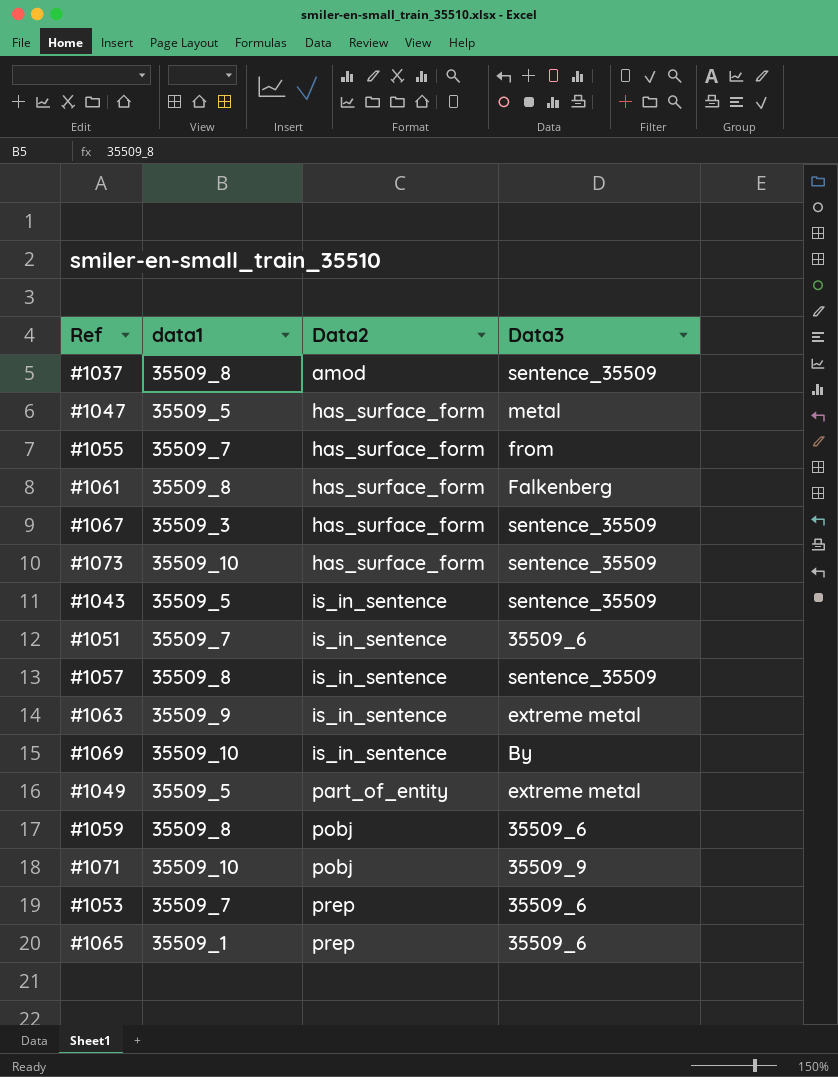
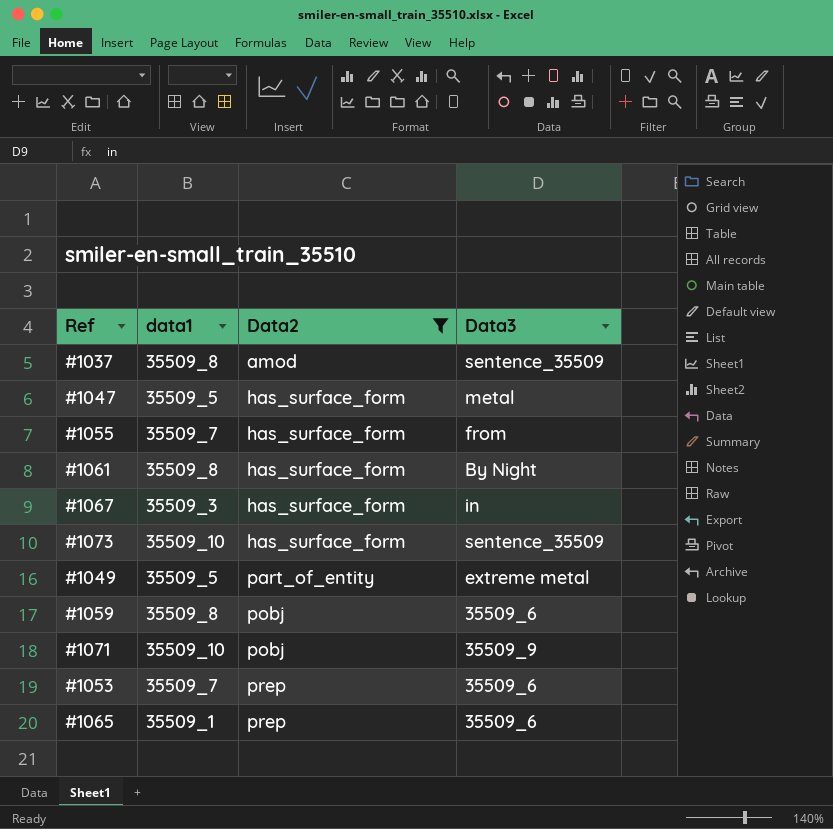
filter: none -> Data2 != is_in_sentence
#1061 | Data3: Falkenberg -> By Night
#1067 | Data3: sentence_35509 -> in

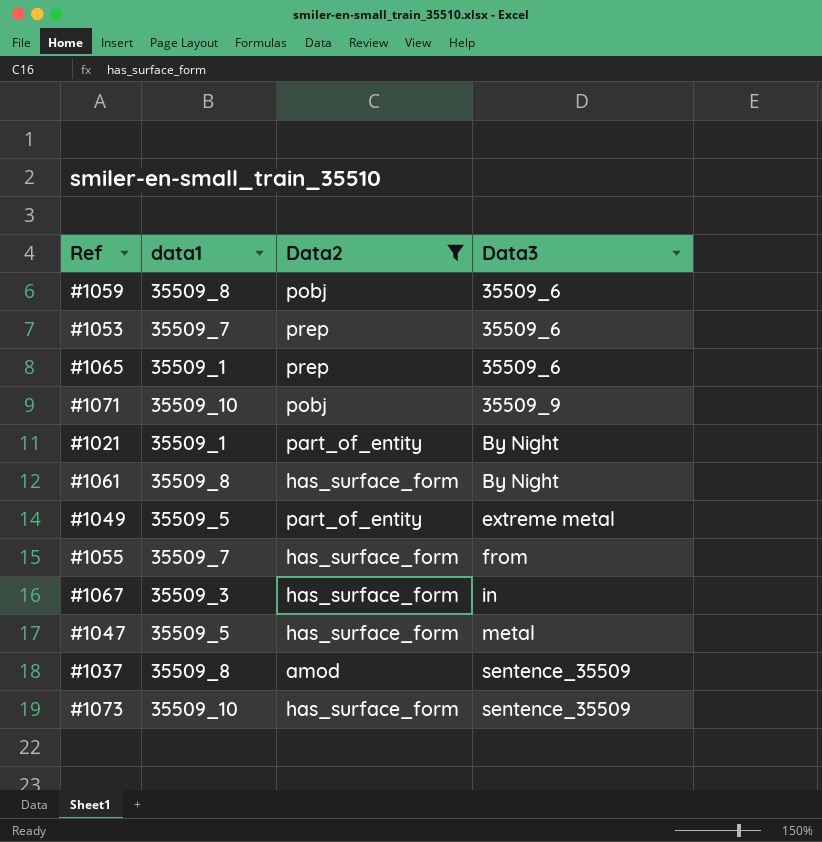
row order: Data2 ascending -> Data3 ascending
row #1021: none -> 35509_1 | part_of_entity | By Night

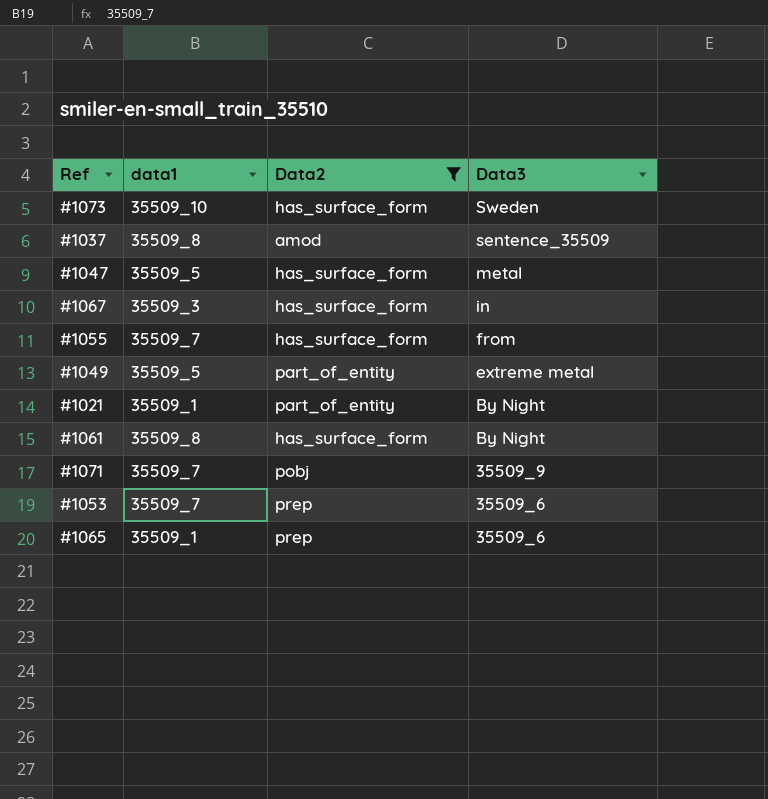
row order: Data3 ascending -> Data3 descending
row #1059: 35509_8 | pobj | 35509_6 -> none
#1073 | Data3: sentence_35509 -> Sweden
#1071 | data1: 35509_10 -> 35509_7

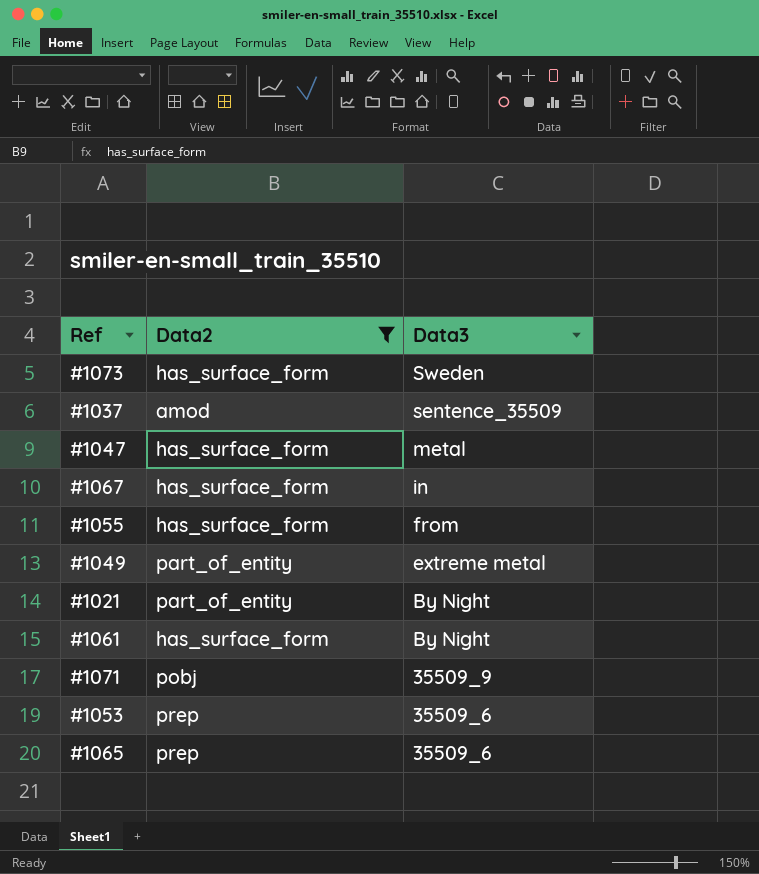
column data1 | position: 2 -> none

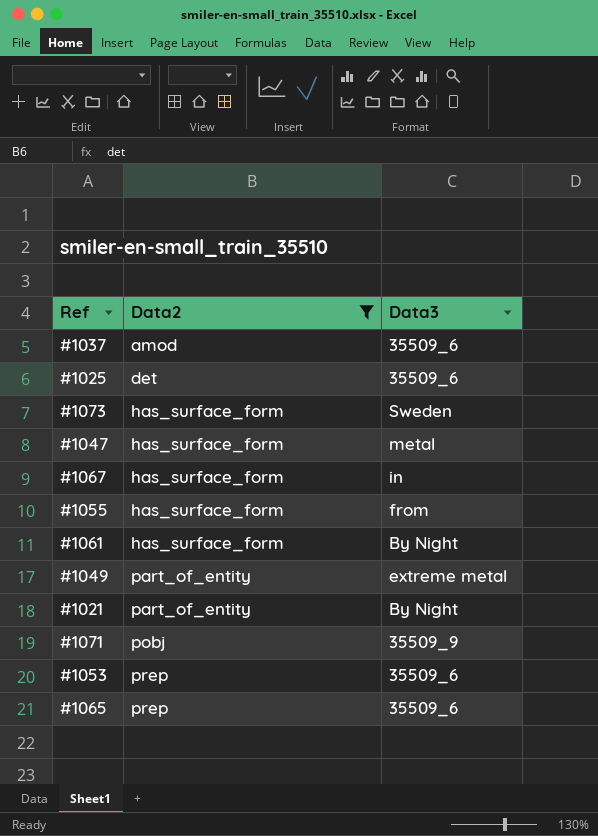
row order: Data3 descending -> Data2 ascending
#1037 | Data3: sentence_35509 -> 35509_6
row #1025: none -> det | 35509_6

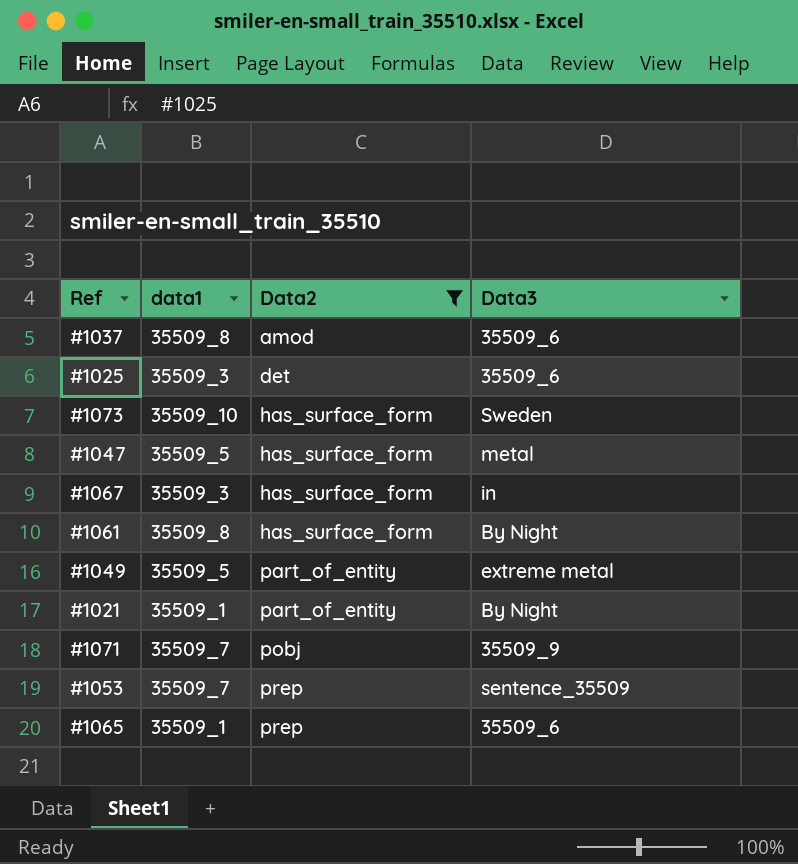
column data1 | position: none -> 2
row #1055: has_surface_form | from -> none
#1053 | Data3: 35509_6 -> sentence_35509

